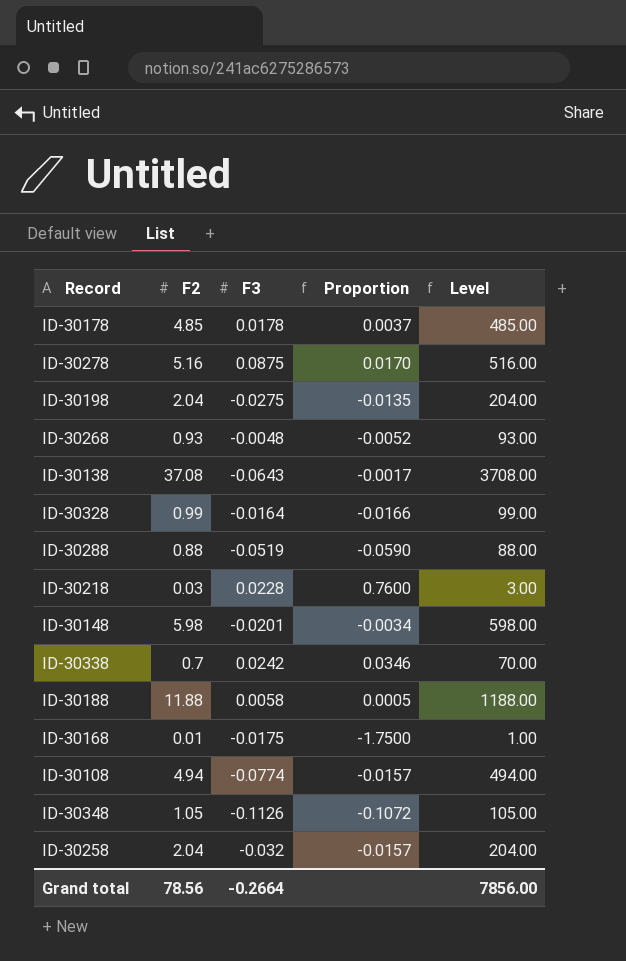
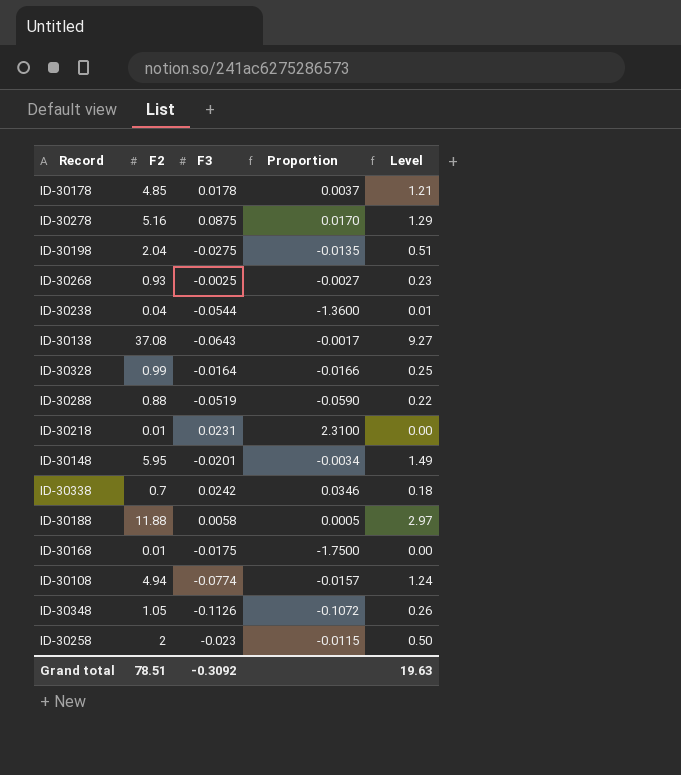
column Level | formula: [F2] * 100 -> [F2] * 0.25
ID-30268 | F3: -0.0048 -> -0.0025
ID-30268 | Proportion: -0.0052 -> -0.0027
row ID-30238: none -> 0.04 | -0.0544 | -1.3600 | 0.01
ID-30218 | F2: 0.03 -> 0.01
ID-30218 | F3: 0.0228 -> 0.0231
ID-30218 | Proportion: 0.7600 -> 2.3100
ID-30148 | F2: 5.98 -> 5.95
ID-30258 | F2: 2.04 -> 2
ID-30258 | F3: -0.032 -> -0.023
ID-30258 | Proportion: -0.0157 -> -0.0115
Grand total | F2: 78.56 -> 78.51
Grand total | F3: -0.2664 -> -0.3092
Grand total | Level: 7856.00 -> 19.63

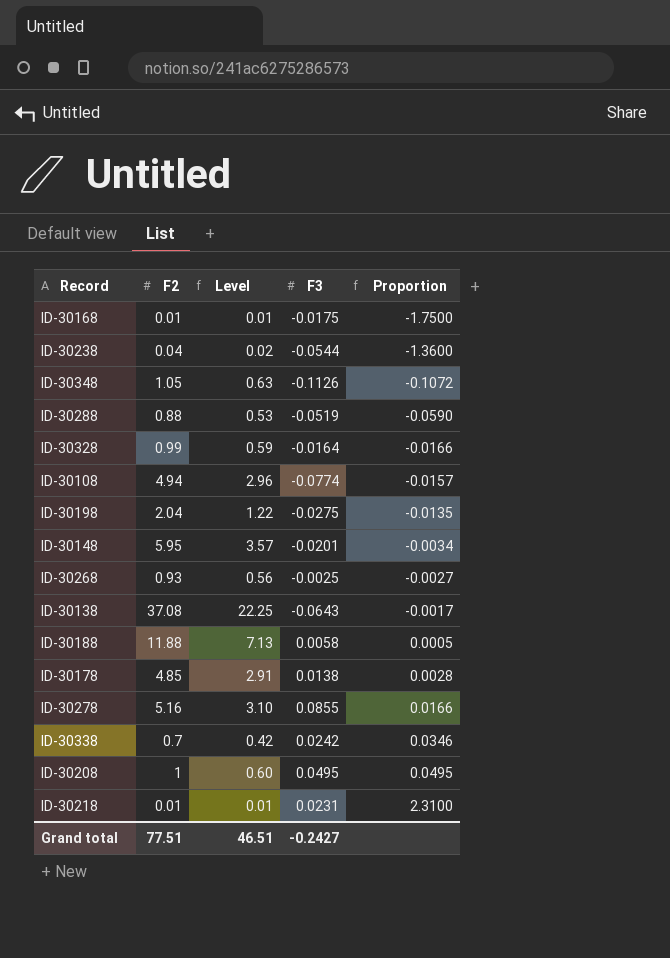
row order: none -> Proportion ascending
column Level | formula: [F2] * 0.25 -> [F2] * 0.6
column Level | position: 5 -> 3
row ID-30258: 2 | -0.023 | -0.0115 | 0.50 -> none
ID-30178 | F3: 0.0178 -> 0.0138
ID-30178 | Proportion: 0.0037 -> 0.0028
ID-30278 | F3: 0.0875 -> 0.0855
ID-30278 | Proportion: 0.0170 -> 0.0166
row ID-30208: none -> 1 | 0.60 | 0.0495 | 0.0495
Grand total | F2: 78.51 -> 77.51
Grand total | Level: 19.63 -> 46.51
Grand total | F3: -0.3092 -> -0.2427

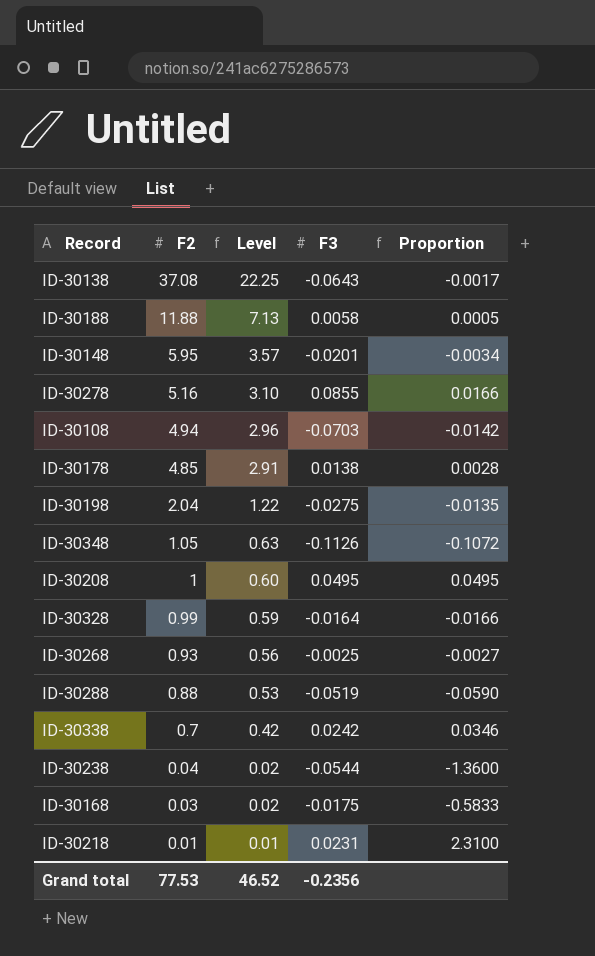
row order: Proportion ascending -> F2 descending
ID-30108 | F3: -0.0774 -> -0.0703
ID-30108 | Proportion: -0.0157 -> -0.0142
ID-30168 | F2: 0.01 -> 0.03
ID-30168 | Level: 0.01 -> 0.02
ID-30168 | Proportion: -1.7500 -> -0.5833
Grand total | F2: 77.51 -> 77.53
Grand total | Level: 46.51 -> 46.52
Grand total | F3: -0.2427 -> -0.2356

